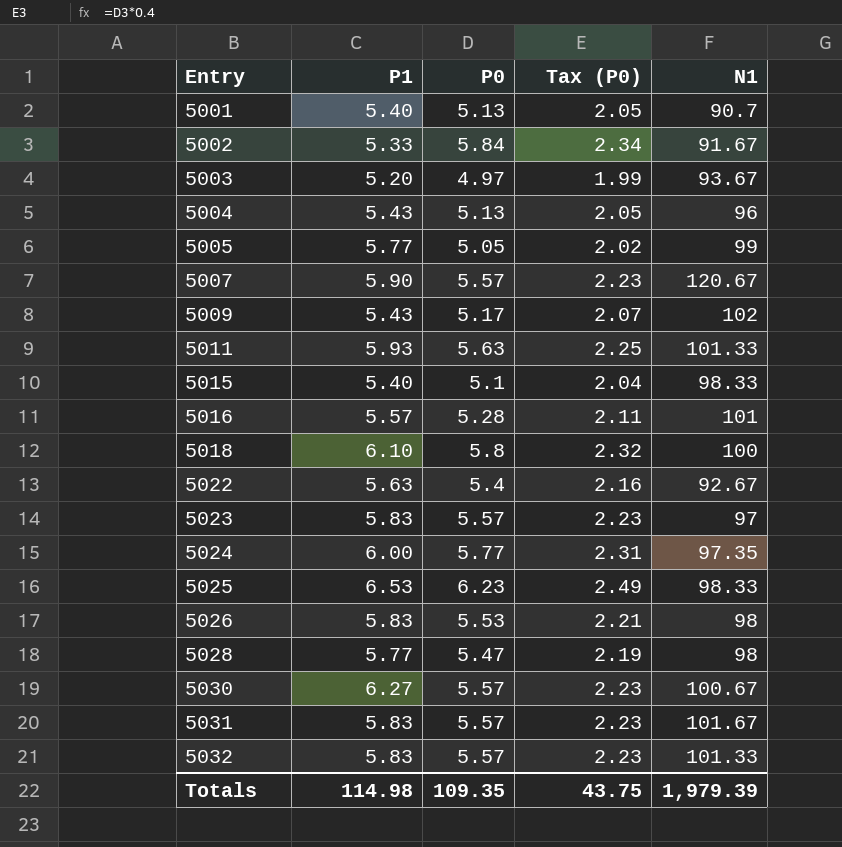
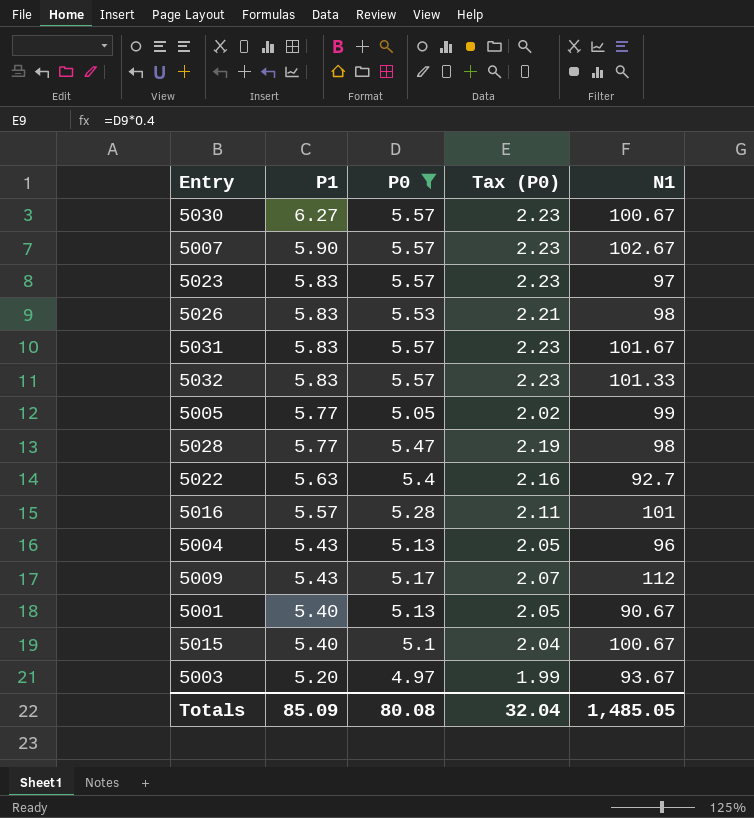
filter: none -> P0 <= 5.57
row order: Entry ascending -> P1 descending
5007 | N1: 120.67 -> 102.67
5022 | N1: 92.67 -> 92.7
5009 | N1: 102 -> 112
5001 | N1: 90.7 -> 90.67
5015 | N1: 98.33 -> 100.67
Totals | P1: 114.98 -> 85.09
Totals | P0: 109.35 -> 80.08
Totals | Tax (P0): 43.75 -> 32.04
Totals | N1: 1,979.39 -> 1,485.05

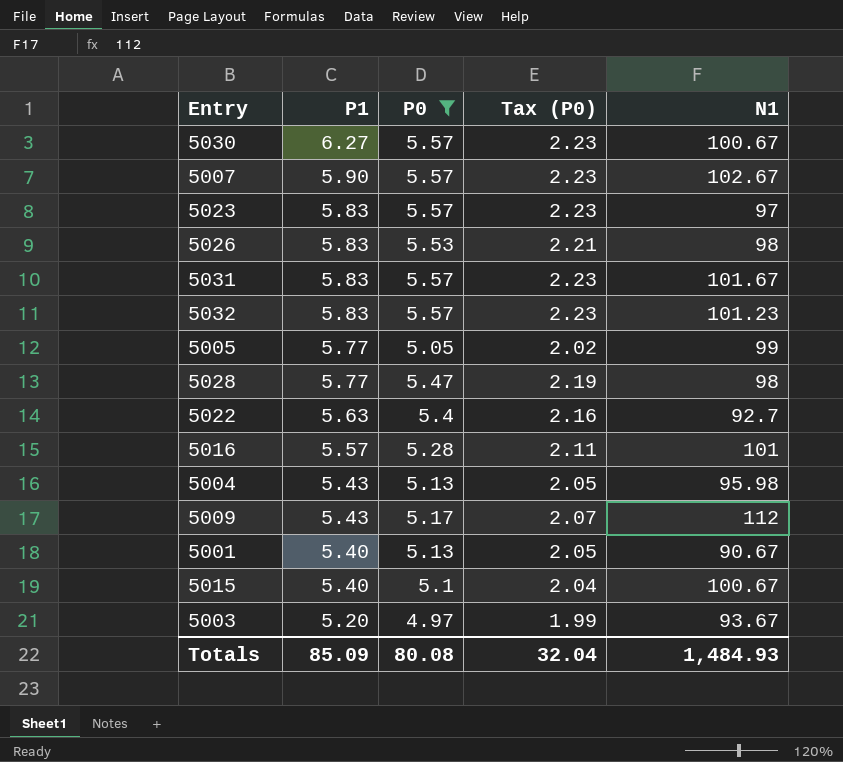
5032 | N1: 101.33 -> 101.23
5004 | N1: 96 -> 95.98
Totals | N1: 1,485.05 -> 1,484.93

